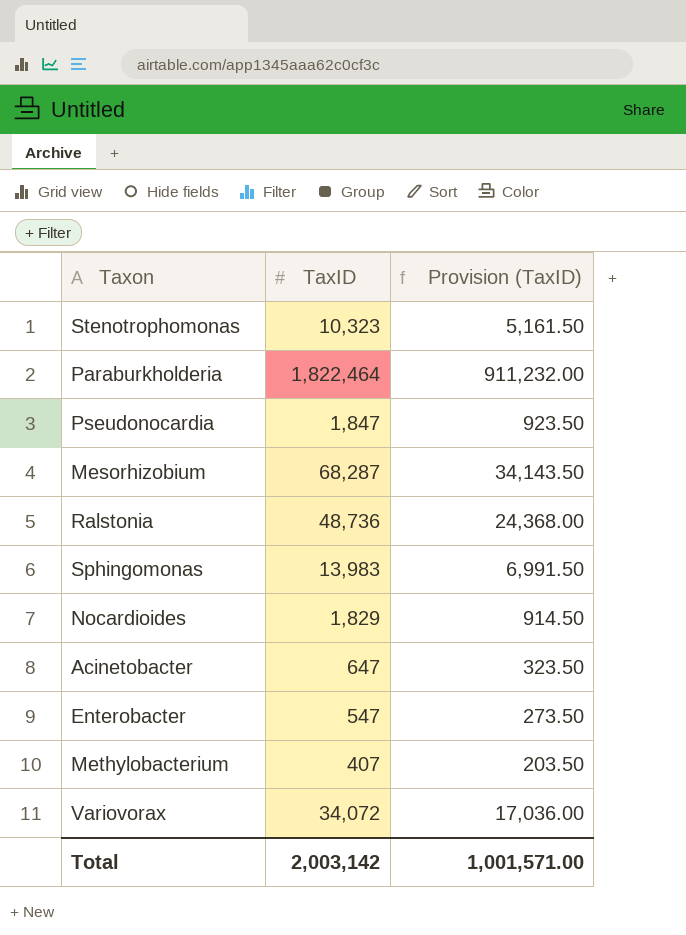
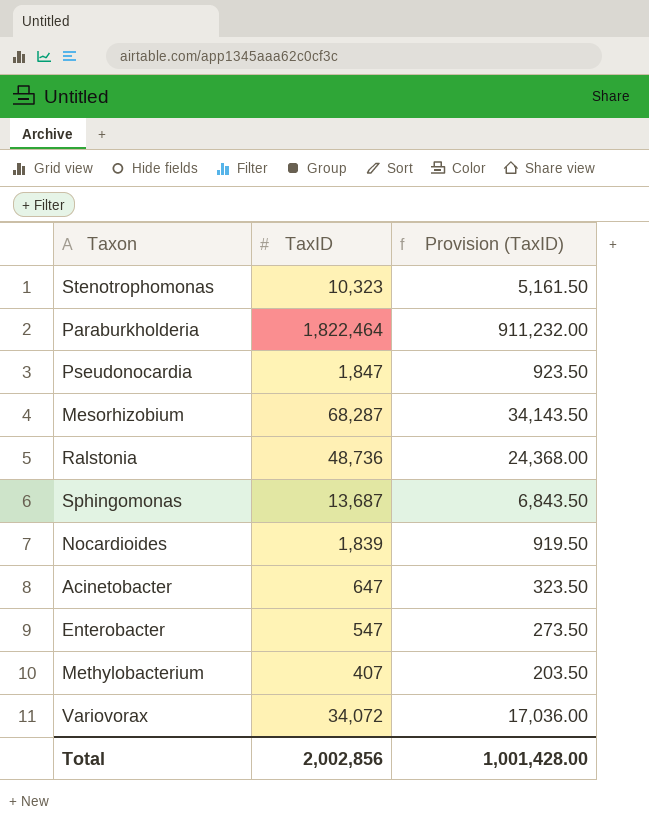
Sphingomonas | TaxID: 13,983 -> 13,687
Sphingomonas | Provision (TaxID): 6,991.50 -> 6,843.50
Nocardioides | TaxID: 1,829 -> 1,839
Nocardioides | Provision (TaxID): 914.50 -> 919.50
Total | TaxID: 2,003,142 -> 2,002,856
Total | Provision (TaxID): 1,001,571.00 -> 1,001,428.00

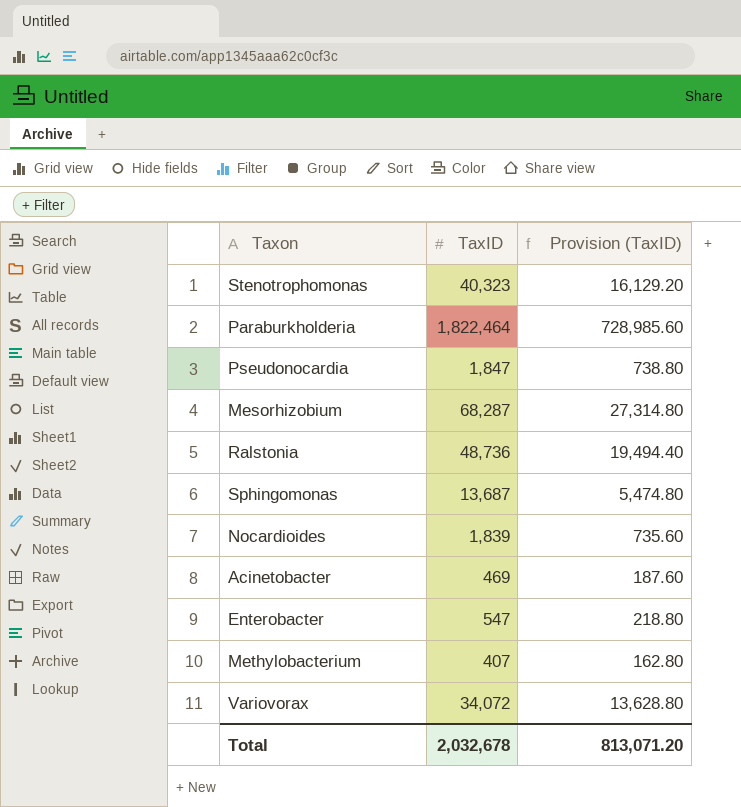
column Provision (TaxID) | formula: [TaxID] * 0.5 -> [TaxID] * 0.4
Stenotrophomonas | TaxID: 10,323 -> 40,323
Acinetobacter | TaxID: 647 -> 469
Total | TaxID: 2,002,856 -> 2,032,678
Total | Provision (TaxID): 1,001,428.00 -> 813,071.20

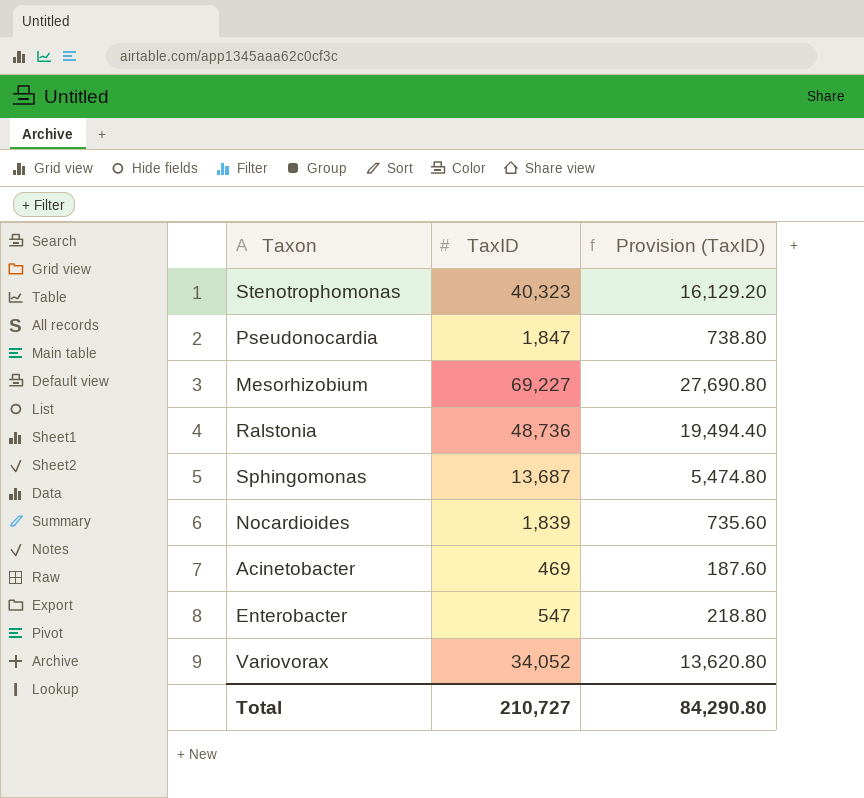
row Paraburkholderia: 1,822,464 | 728,985.60 -> none
row Methylobacterium: 407 | 162.80 -> none
Mesorhizobium | TaxID: 68,287 -> 69,227
Mesorhizobium | Provision (TaxID): 27,314.80 -> 27,690.80
Variovorax | TaxID: 34,072 -> 34,052
Variovorax | Provision (TaxID): 13,628.80 -> 13,620.80
Total | TaxID: 2,032,678 -> 210,727
Total | Provision (TaxID): 813,071.20 -> 84,290.80

